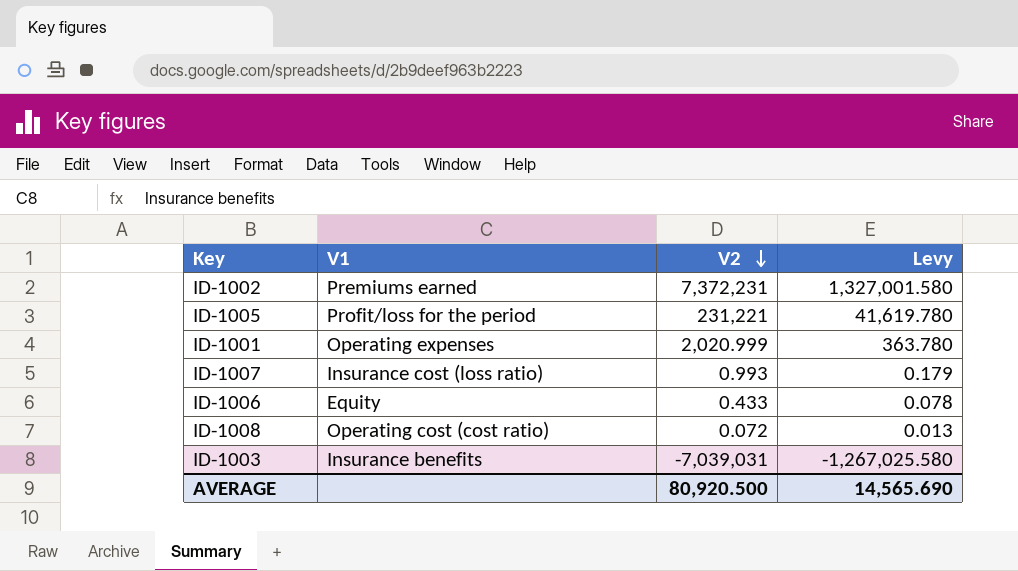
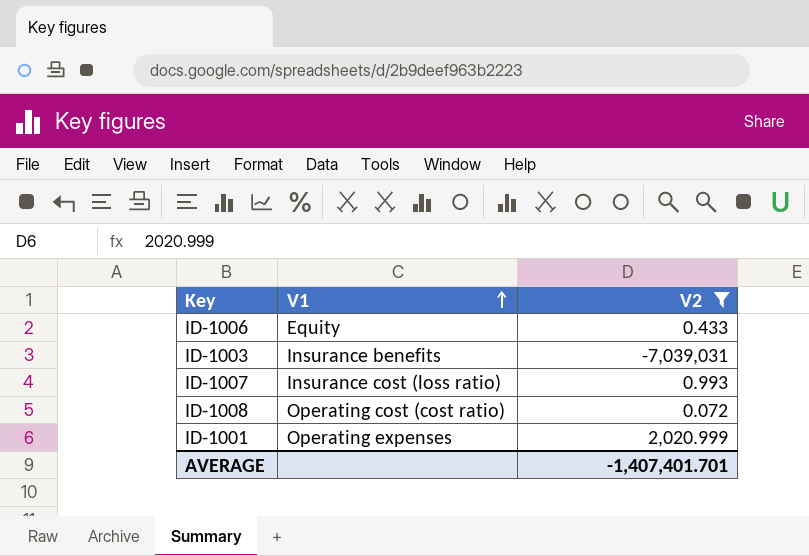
filter: none -> V2 <= 2,020.999
row order: V2 descending -> V1 ascending
column Levy | formula: [V2] * 0.18 -> none
AVERAGE | V2: 80,920.500 -> -1,407,401.701

